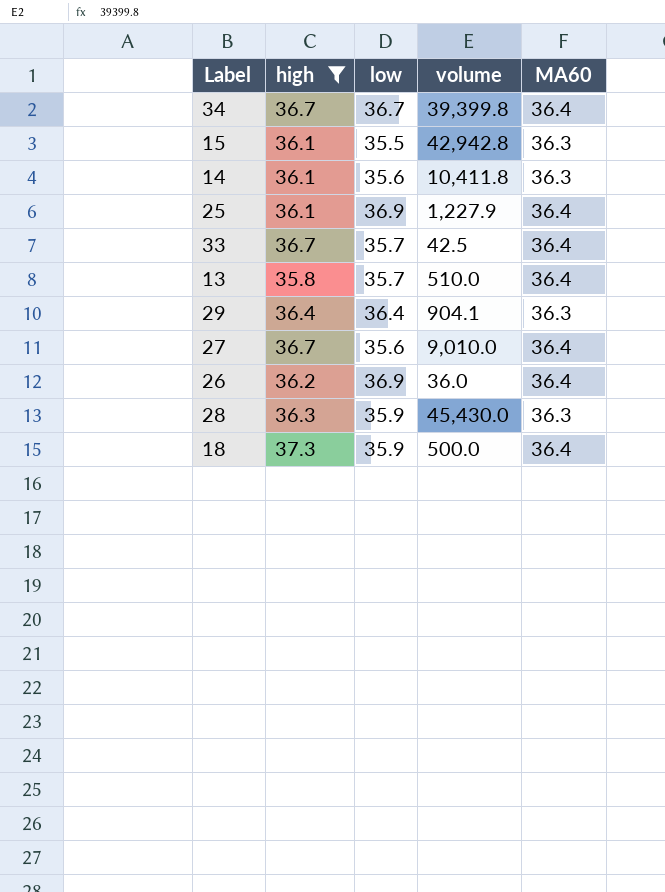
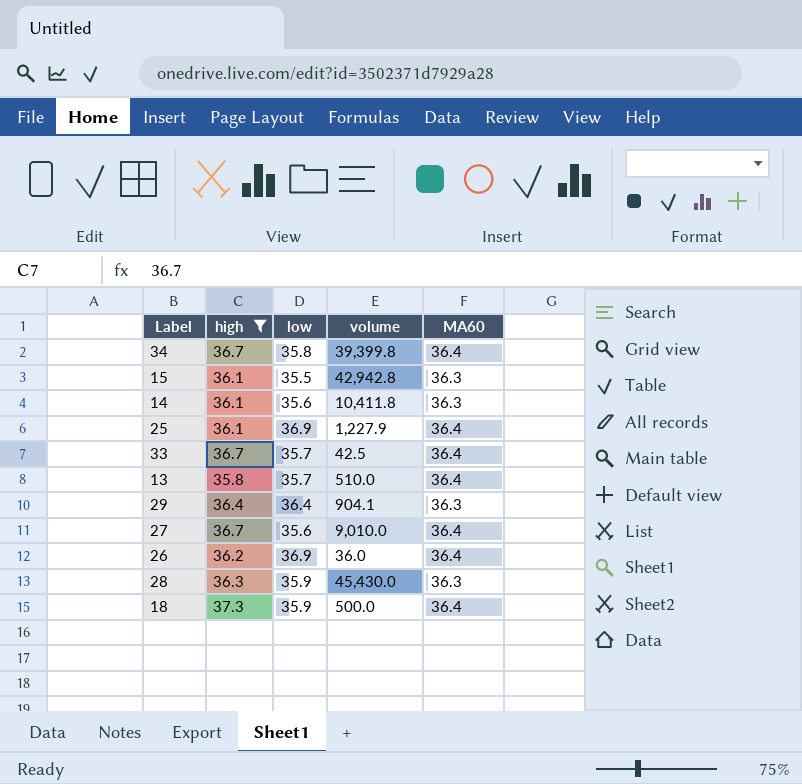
34 | low: 36.7 -> 35.8

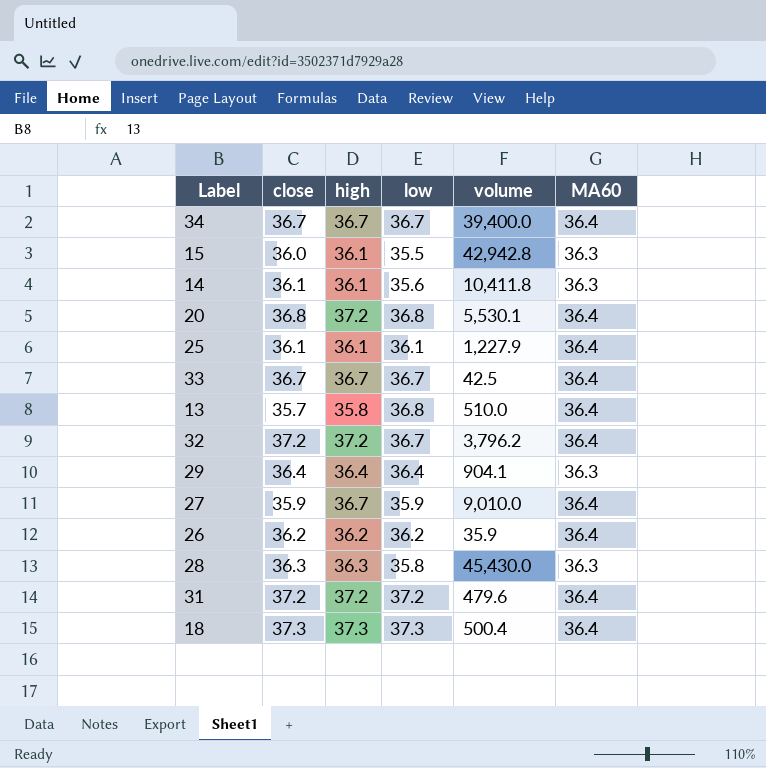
filter: high != 37.2 -> none
column close | position: none -> 2
34 | low: 35.8 -> 36.7
34 | volume: 39,399.8 -> 39,400.0
25 | low: 36.9 -> 36.1
33 | low: 35.7 -> 36.7
13 | low: 35.7 -> 36.8
27 | low: 35.6 -> 35.9
26 | low: 36.9 -> 36.2
26 | volume: 36.0 -> 35.9
28 | low: 35.9 -> 35.8
18 | low: 35.9 -> 37.3
18 | volume: 500.0 -> 500.4

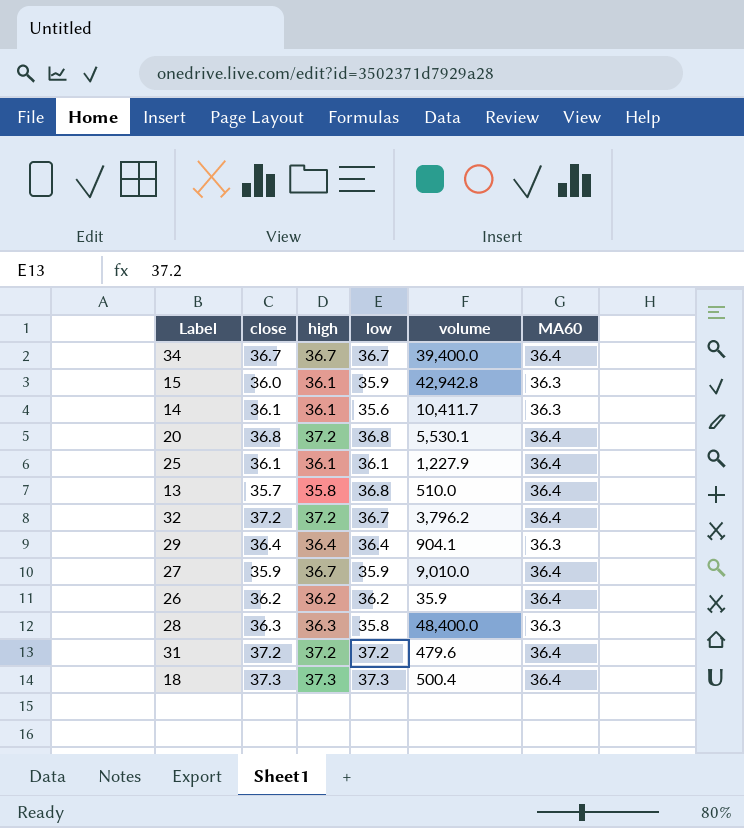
row 33: 36.7 | 36.7 | 36.7 | 42.5 | 36.4 -> none
15 | low: 35.5 -> 35.9
14 | volume: 10,411.8 -> 10,411.7
28 | volume: 45,430.0 -> 48,400.0

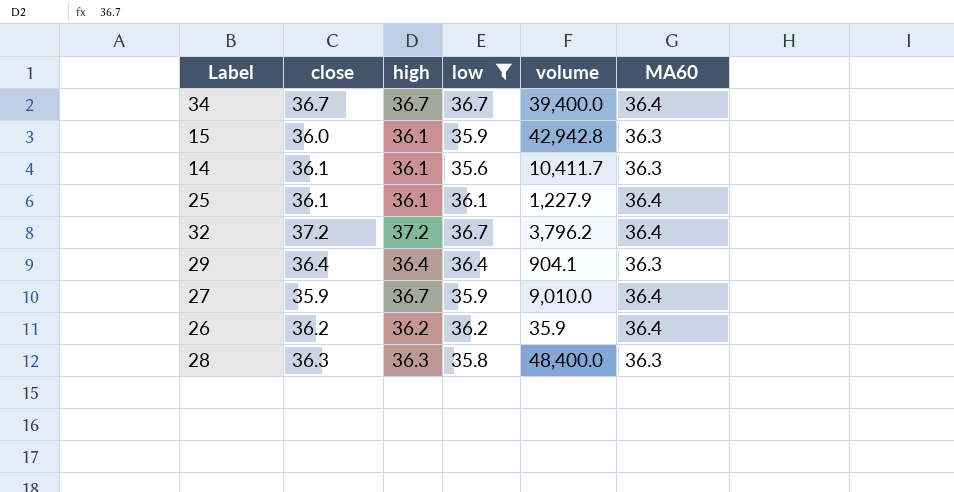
filter: none -> low <= 36.7

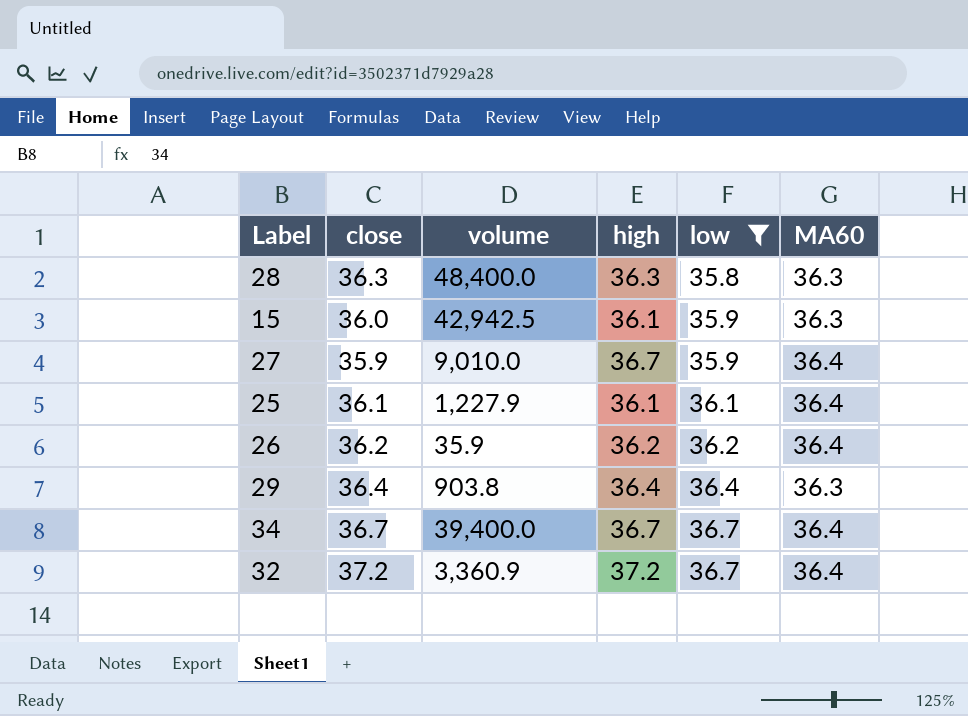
row order: none -> low ascending
column volume | position: 5 -> 3
row 14: 36.1 | 36.1 | 35.6 | 10,411.7 | 36.3 -> none
15 | volume: 42,942.8 -> 42,942.5
29 | volume: 904.1 -> 903.8
32 | volume: 3,796.2 -> 3,360.9

